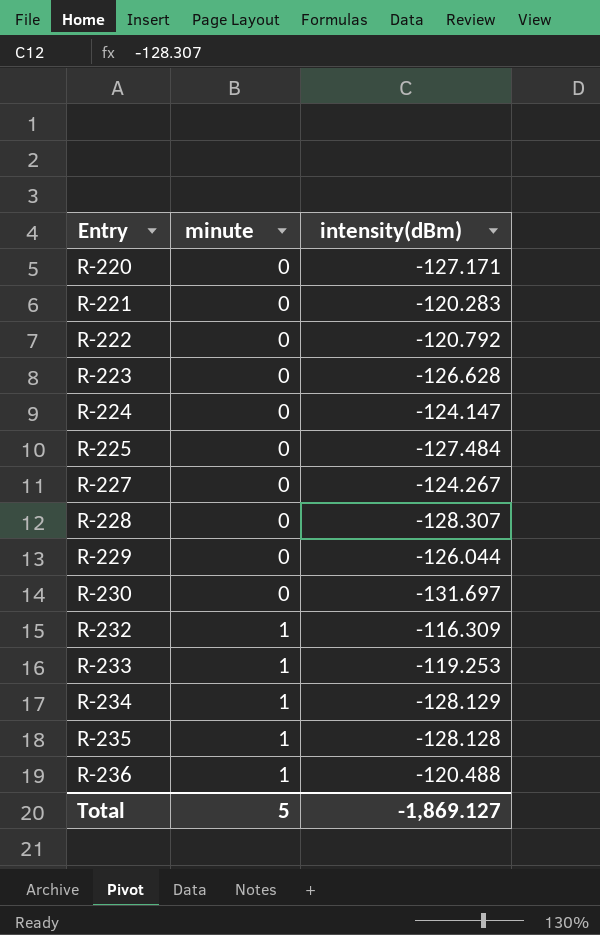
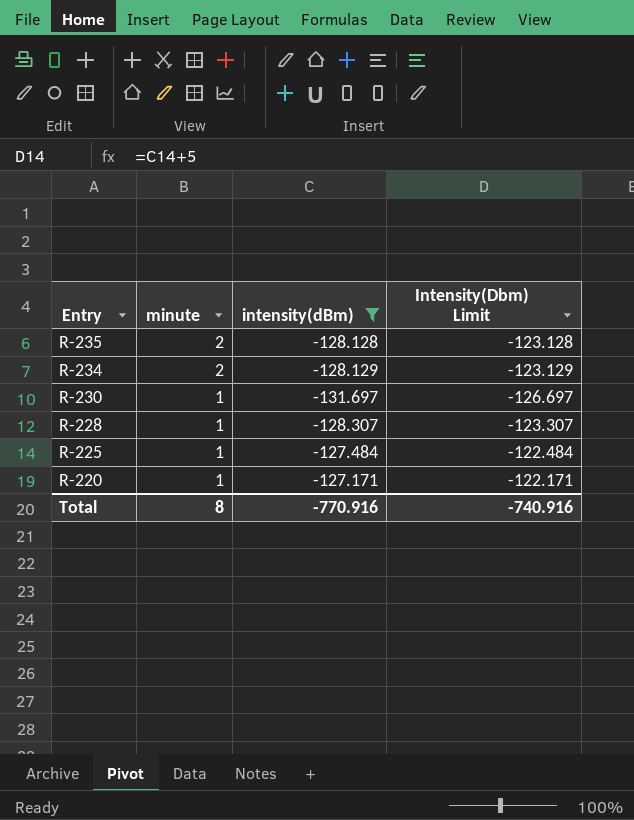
filter: none -> intensity(dBm) <= -127.171
row order: Entry ascending -> Entry descending
column Intensity(Dbm) Limit | formula: none -> [intensity(dBm)] + 5
R-235 | minute: 1 -> 2
R-234 | minute: 1 -> 2
R-230 | minute: 0 -> 1
R-228 | minute: 0 -> 1
R-225 | minute: 0 -> 1
R-220 | minute: 0 -> 1
Total | minute: 5 -> 8
Total | intensity(dBm): -1,869.127 -> -770.916

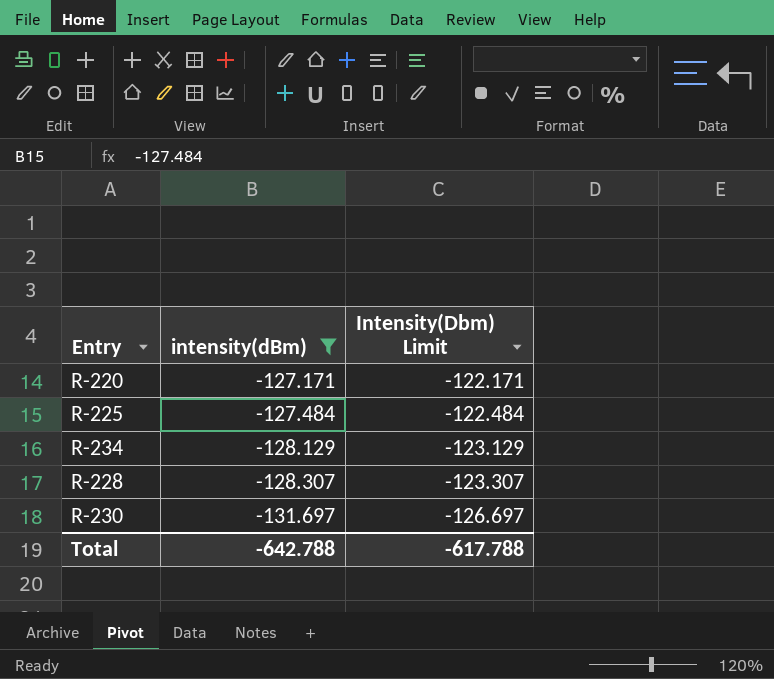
row order: Entry descending -> intensity(dBm) descending
column minute | position: 2 -> none
row R-235: 2 | -128.128 | -123.128 -> none
Total | intensity(dBm): -770.916 -> -642.788
Total | Intensity(Dbm) Limit: -740.916 -> -617.788

